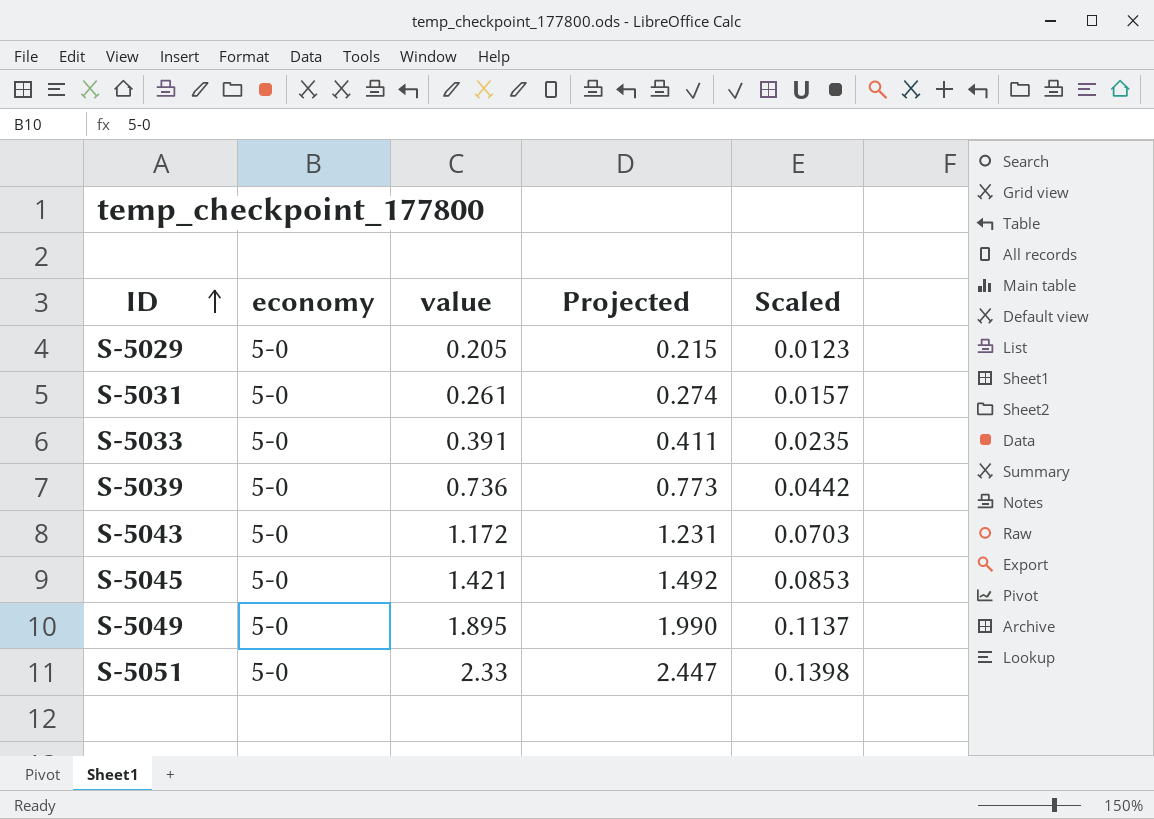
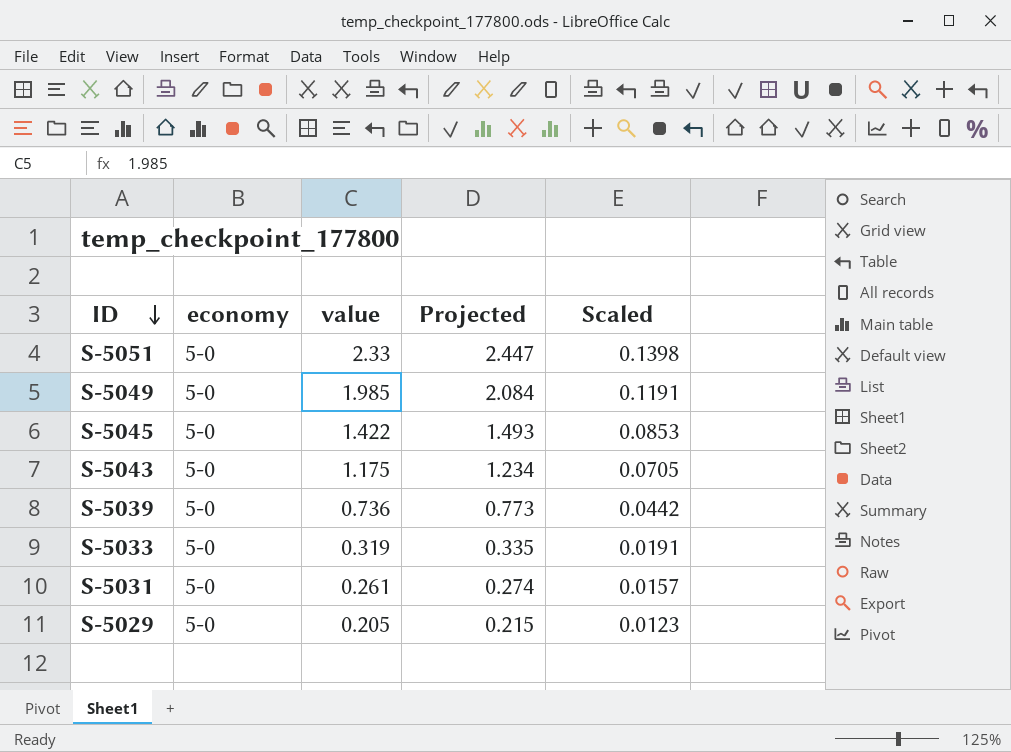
row order: ID ascending -> ID descending
S-5049 | value: 1.895 -> 1.985
S-5049 | Projected: 1.990 -> 2.084
S-5049 | Scaled: 0.1137 -> 0.1191
S-5045 | value: 1.421 -> 1.422
S-5045 | Projected: 1.492 -> 1.493
S-5043 | value: 1.172 -> 1.175
S-5043 | Projected: 1.231 -> 1.234
S-5043 | Scaled: 0.0703 -> 0.0705
S-5033 | value: 0.391 -> 0.319
S-5033 | Projected: 0.411 -> 0.335
S-5033 | Scaled: 0.0235 -> 0.0191

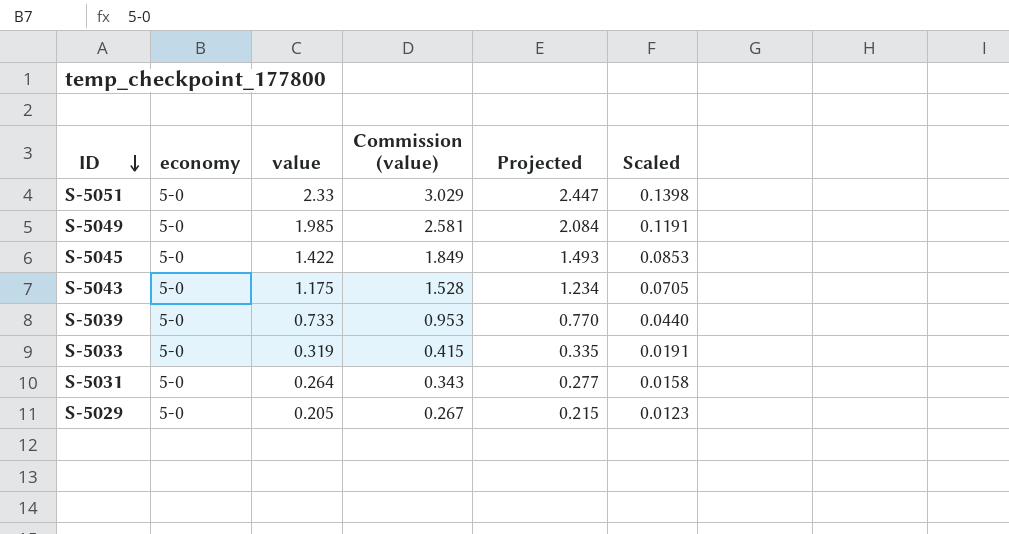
column Commission (value) | formula: none -> [value] * 1.3
S-5039 | value: 0.736 -> 0.733
S-5039 | Projected: 0.773 -> 0.770
S-5039 | Scaled: 0.0442 -> 0.0440
S-5031 | value: 0.261 -> 0.264
S-5031 | Projected: 0.274 -> 0.277
S-5031 | Scaled: 0.0157 -> 0.0158

